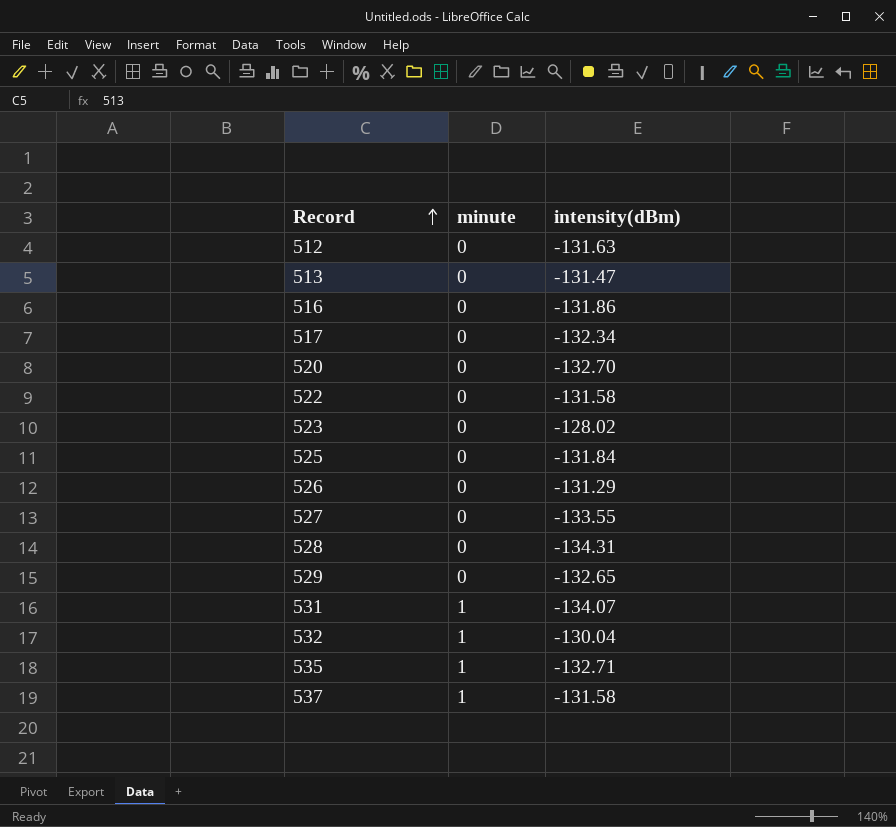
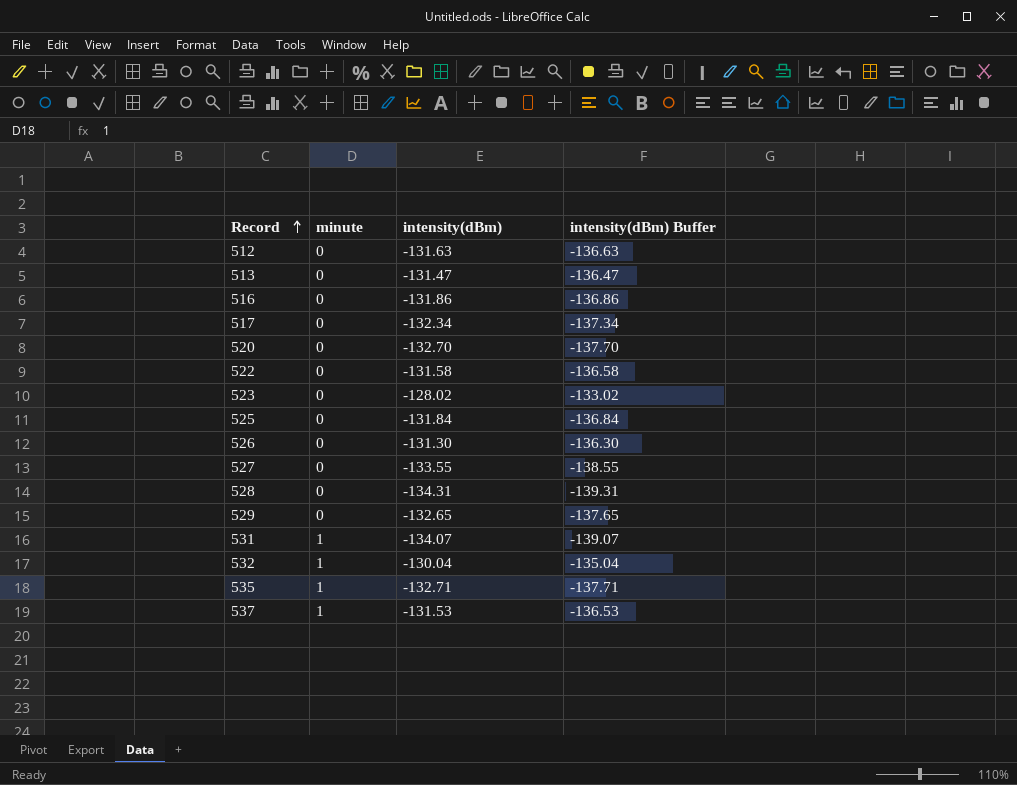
column intensity(dBm) Buffer | formula: none -> [intensity(dBm)] - 5
526 | intensity(dBm): -131.29 -> -131.30
537 | intensity(dBm): -131.58 -> -131.53

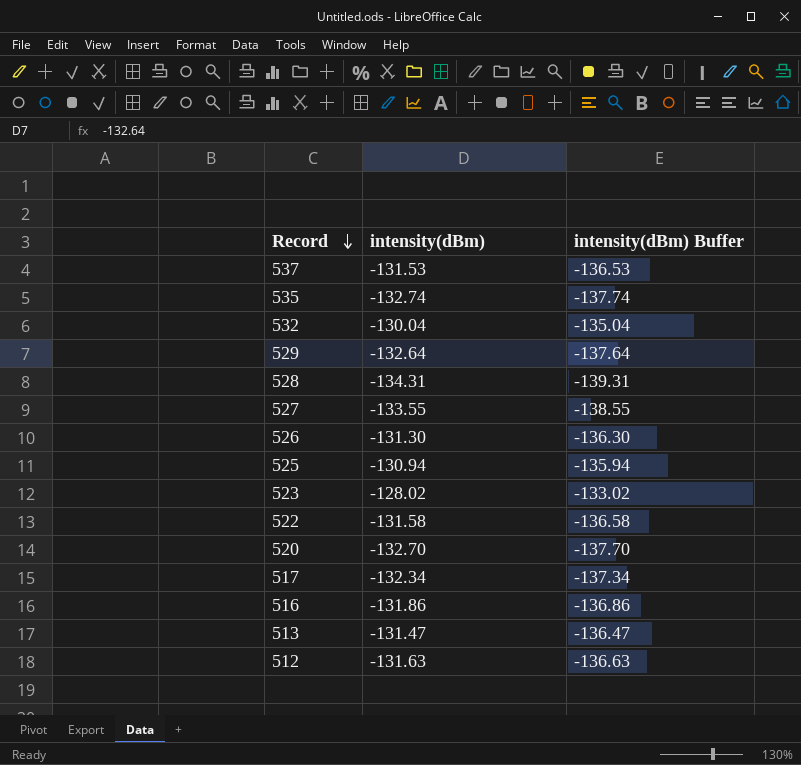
row order: Record ascending -> Record descending
column minute | position: 2 -> none
row 531: 1 | -134.07 | -139.07 -> none
535 | intensity(dBm): -132.71 -> -132.74
535 | intensity(dBm) Buffer: -137.71 -> -137.74
529 | intensity(dBm): -132.65 -> -132.64
529 | intensity(dBm) Buffer: -137.65 -> -137.64
525 | intensity(dBm): -131.84 -> -130.94
525 | intensity(dBm) Buffer: -136.84 -> -135.94

